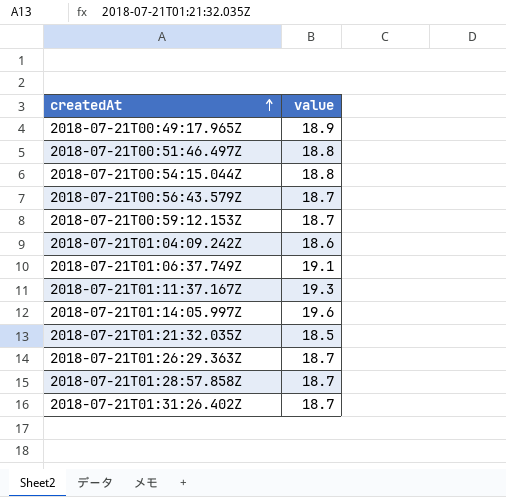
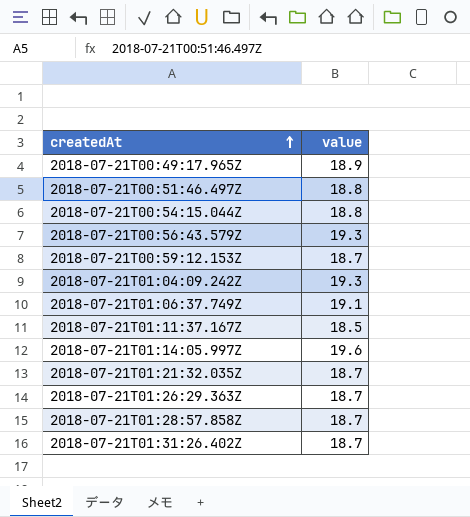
2018-07-21T00:56:43.579Z | value: 18.7 -> 19.3
2018-07-21T01:04:09.242Z | value: 18.6 -> 19.3
2018-07-21T01:11:37.167Z | value: 19.3 -> 18.5
2018-07-21T01:21:32.035Z | value: 18.5 -> 18.7

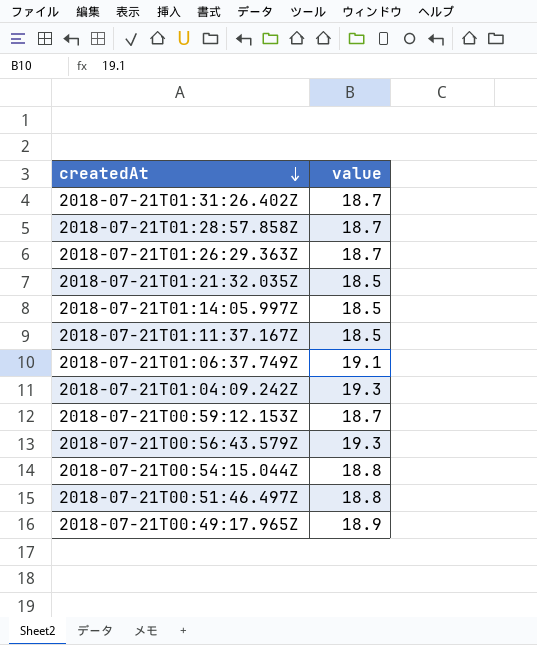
row order: createdAt ascending -> createdAt descending
2018-07-21T01:21:32.035Z | value: 18.7 -> 18.5
2018-07-21T01:14:05.997Z | value: 19.6 -> 18.5

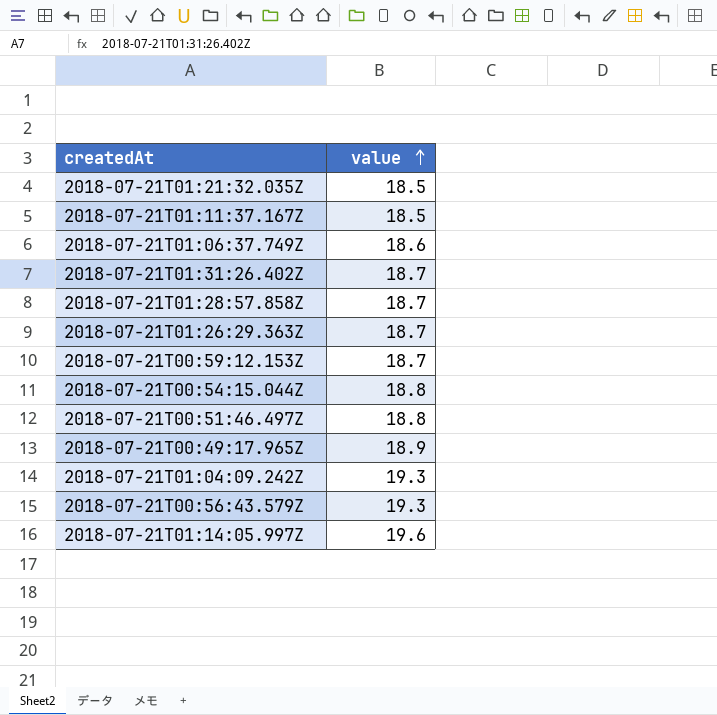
row order: createdAt descending -> value ascending
2018-07-21T01:06:37.749Z | value: 19.1 -> 18.6
2018-07-21T01:14:05.997Z | value: 18.5 -> 19.6

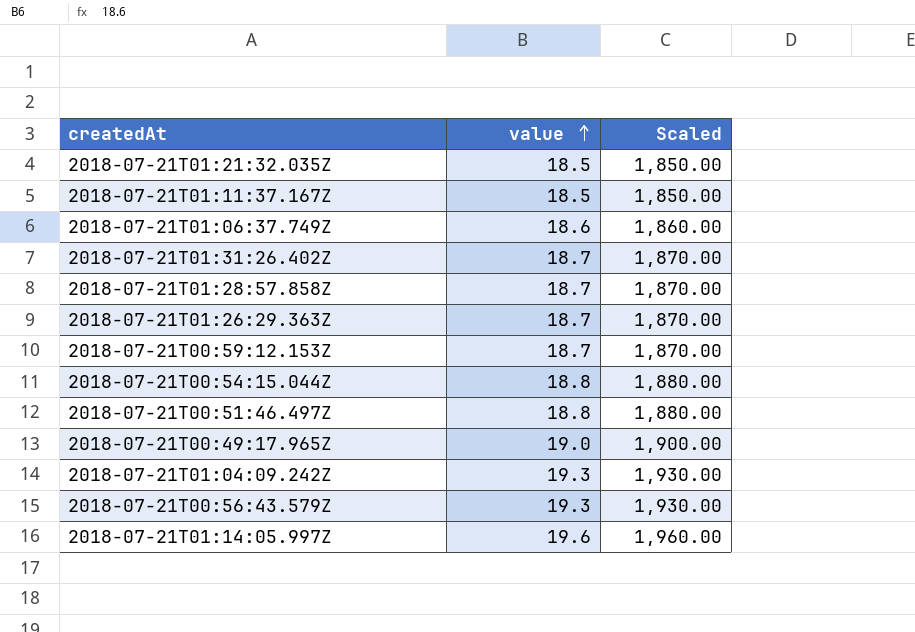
column Scaled | formula: none -> [value] * 100
2018-07-21T00:49:17.965Z | value: 18.9 -> 19.0

